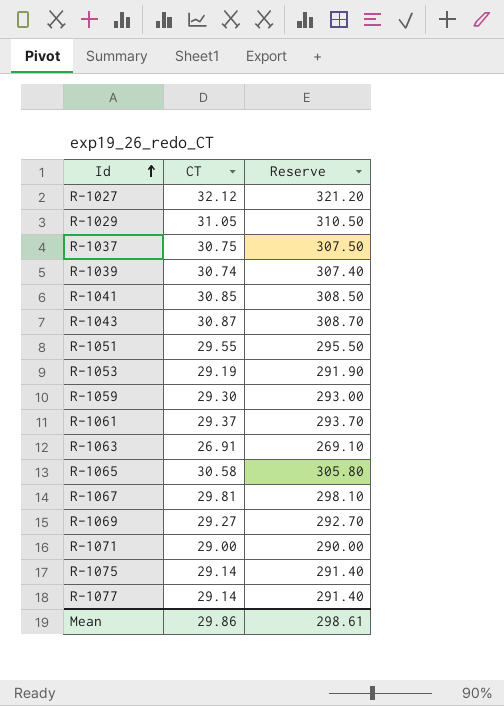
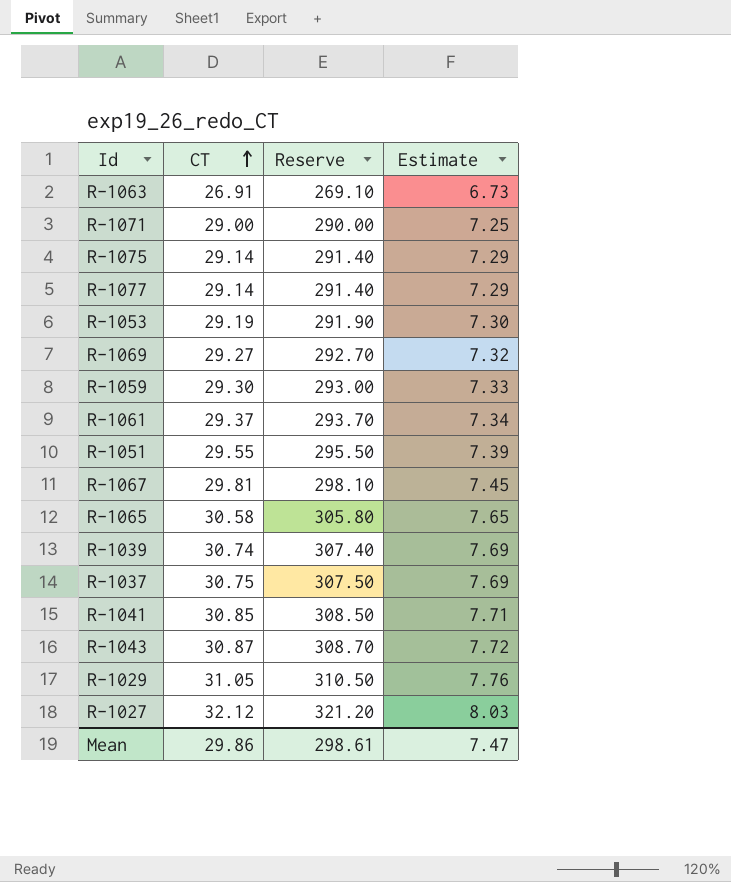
row order: Id ascending -> CT ascending
column Estimate | formula: none -> [CT] * 0.25

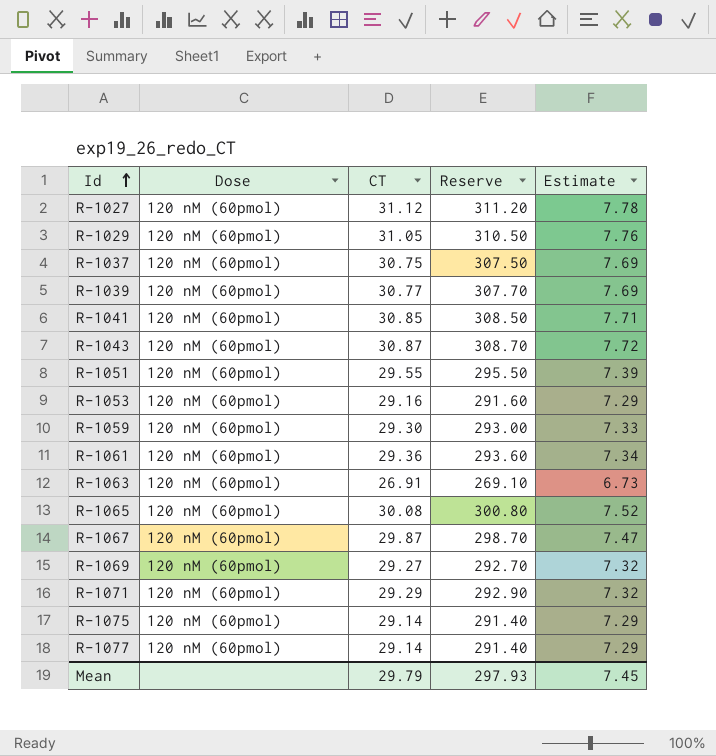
row order: CT ascending -> Id ascending
column Dose | position: none -> 2
R-1027 | CT: 32.12 -> 31.12
R-1027 | Reserve: 321.20 -> 311.20
R-1027 | Estimate: 8.03 -> 7.78
R-1039 | CT: 30.74 -> 30.77
R-1039 | Reserve: 307.40 -> 307.70
R-1053 | CT: 29.19 -> 29.16
R-1053 | Reserve: 291.90 -> 291.60
R-1053 | Estimate: 7.30 -> 7.29
R-1061 | CT: 29.37 -> 29.36
R-1061 | Reserve: 293.70 -> 293.60
R-1065 | CT: 30.58 -> 30.08
R-1065 | Reserve: 305.80 -> 300.80
R-1065 | Estimate: 7.65 -> 7.52
R-1067 | CT: 29.81 -> 29.87
R-1067 | Reserve: 298.10 -> 298.70
R-1067 | Estimate: 7.45 -> 7.47
R-1071 | CT: 29.00 -> 29.29
R-1071 | Reserve: 290.00 -> 292.90
R-1071 | Estimate: 7.25 -> 7.32
Mean | CT: 29.86 -> 29.79
Mean | Reserve: 298.61 -> 297.93
Mean | Estimate: 7.47 -> 7.45

